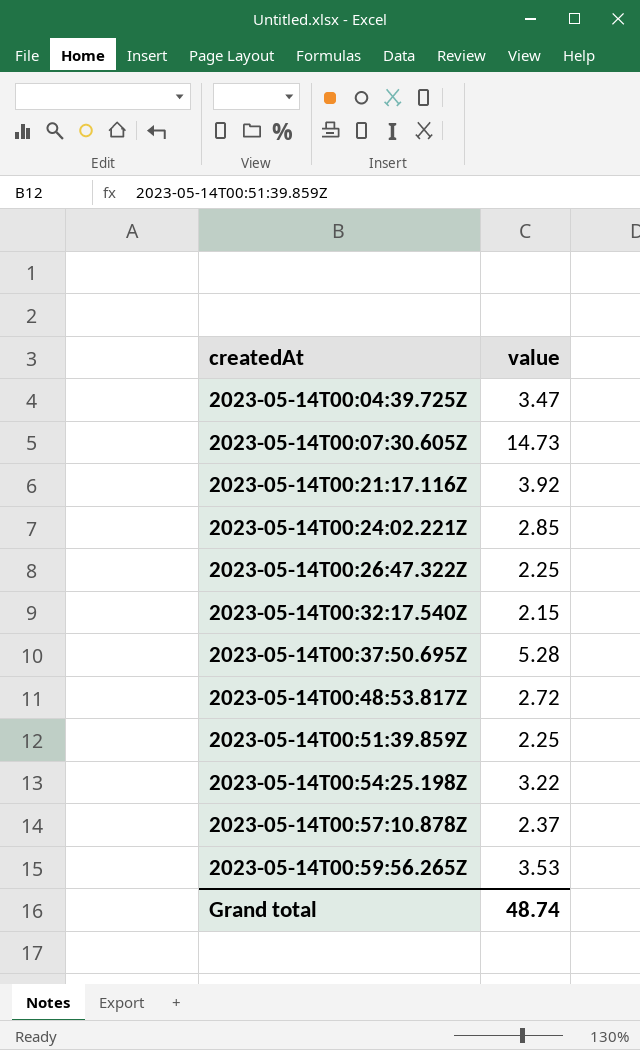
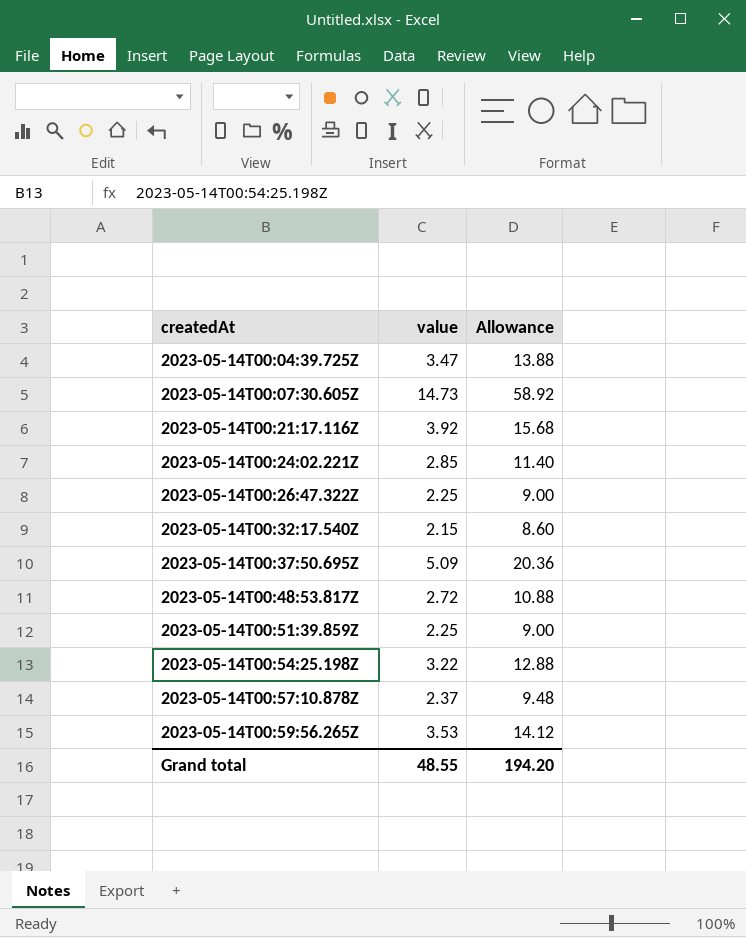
column Allowance | formula: none -> [value] * 4
2023-05-14T00:37:50.695Z | value: 5.28 -> 5.09
Grand total | value: 48.74 -> 48.55

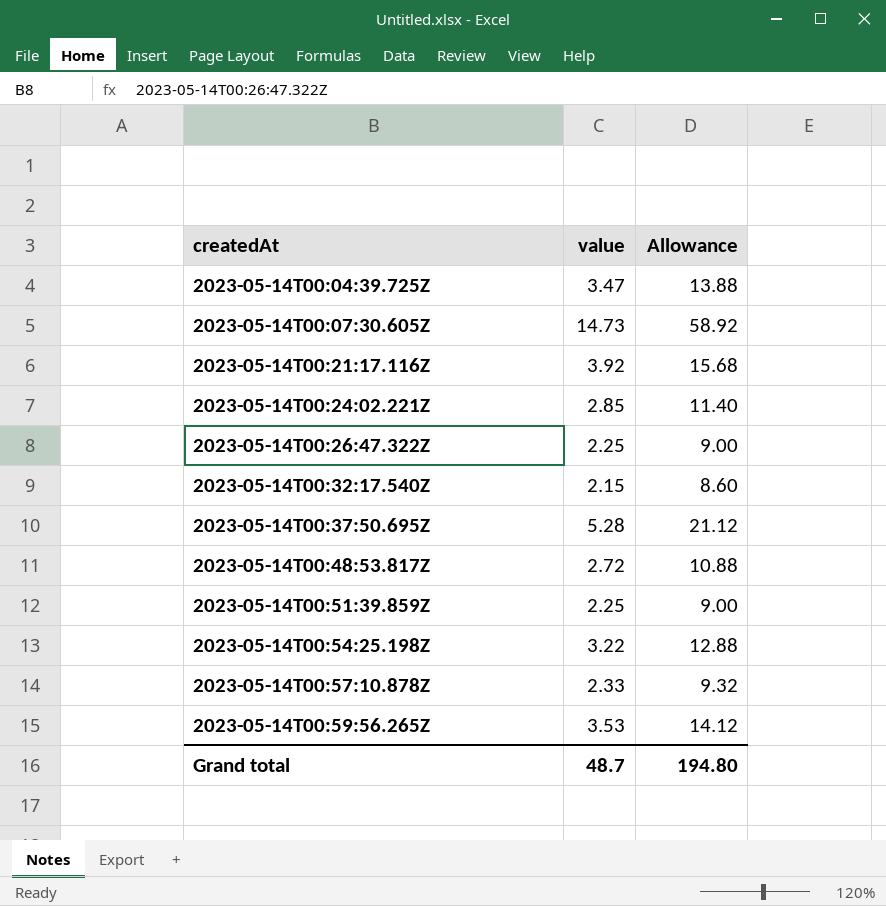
2023-05-14T00:37:50.695Z | value: 5.09 -> 5.28
2023-05-14T00:37:50.695Z | Allowance: 20.36 -> 21.12
2023-05-14T00:57:10.878Z | value: 2.37 -> 2.33
2023-05-14T00:57:10.878Z | Allowance: 9.48 -> 9.32
Grand total | value: 48.55 -> 48.7
Grand total | Allowance: 194.20 -> 194.80

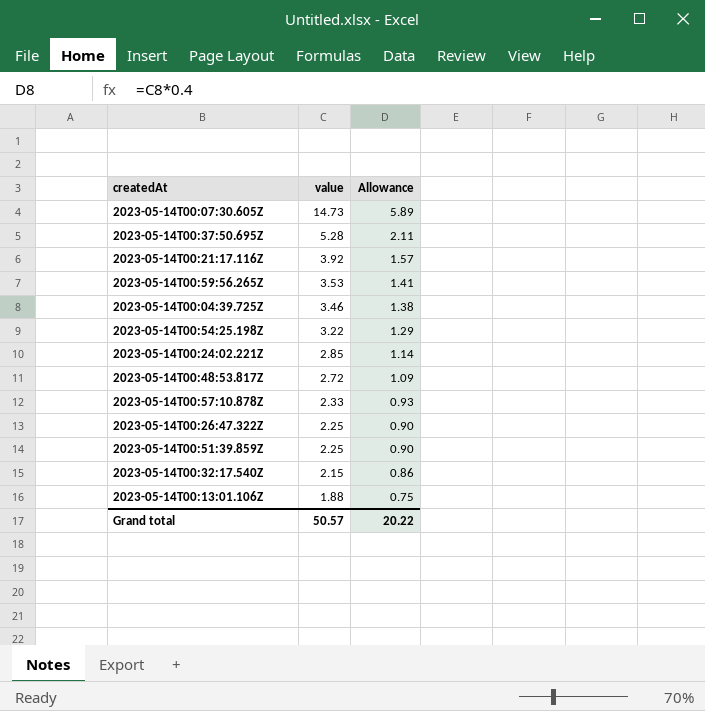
row order: createdAt ascending -> value descending
column Allowance | formula: [value] * 4 -> [value] * 0.4
2023-05-14T00:04:39.725Z | value: 3.47 -> 3.46
row 2023-05-14T00:13:01.106Z: none -> 1.88 | 0.75
Grand total | value: 48.7 -> 50.57
Grand total | Allowance: 194.80 -> 20.22

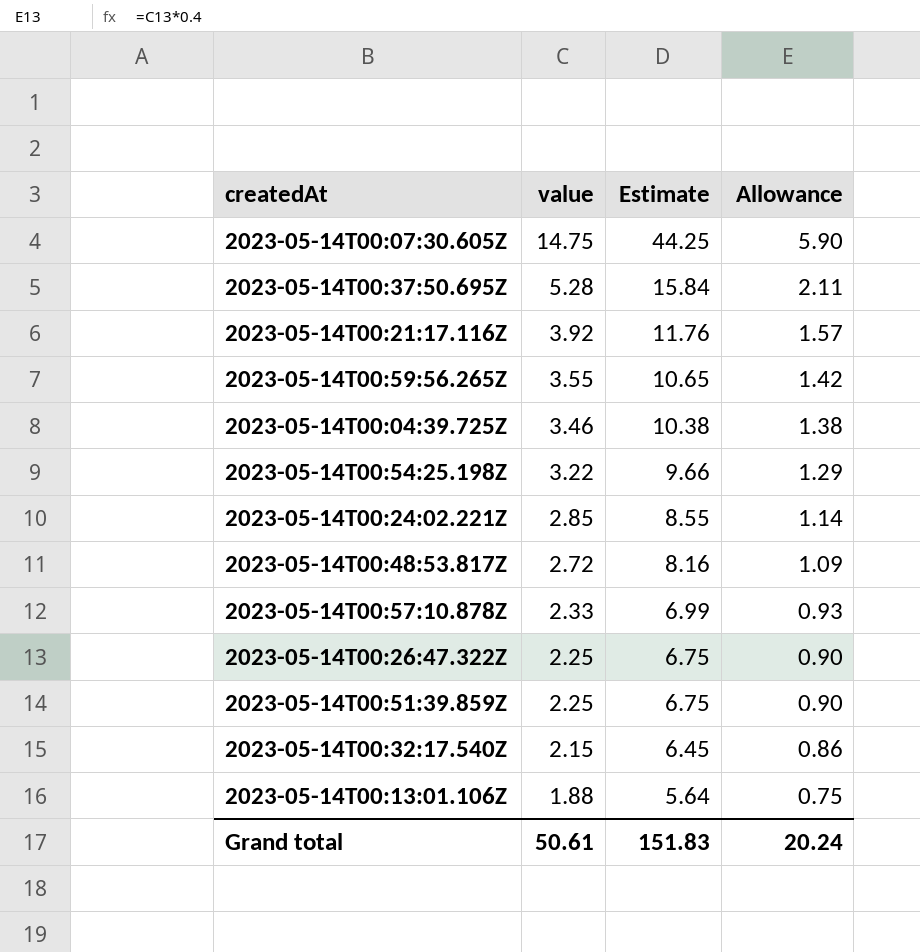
column Estimate | formula: none -> [value] * 3
2023-05-14T00:07:30.605Z | value: 14.73 -> 14.75
2023-05-14T00:07:30.605Z | Allowance: 5.89 -> 5.90
2023-05-14T00:59:56.265Z | value: 3.53 -> 3.55
2023-05-14T00:59:56.265Z | Allowance: 1.41 -> 1.42
Grand total | value: 50.57 -> 50.61
Grand total | Allowance: 20.22 -> 20.24

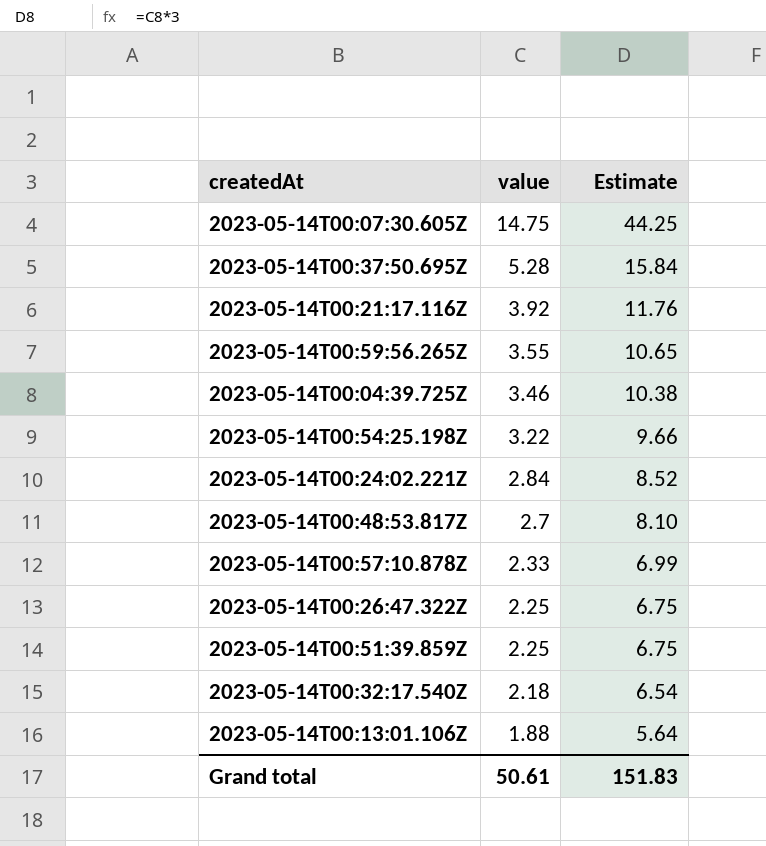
column Allowance | formula: [value] * 0.4 -> none
2023-05-14T00:24:02.221Z | value: 2.85 -> 2.84
2023-05-14T00:24:02.221Z | Estimate: 8.55 -> 8.52
2023-05-14T00:48:53.817Z | value: 2.72 -> 2.7
2023-05-14T00:48:53.817Z | Estimate: 8.16 -> 8.10
2023-05-14T00:32:17.540Z | value: 2.15 -> 2.18
2023-05-14T00:32:17.540Z | Estimate: 6.45 -> 6.54

